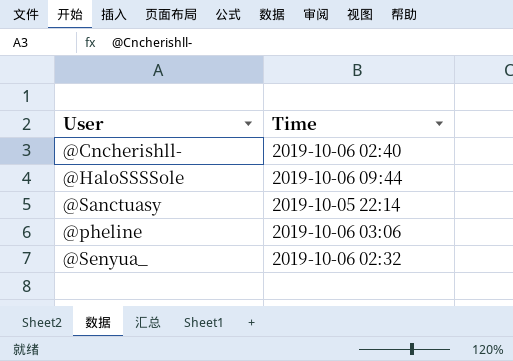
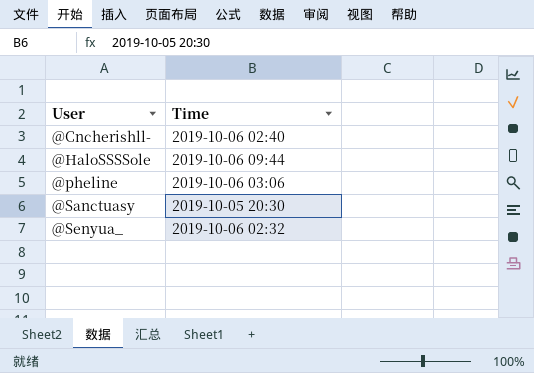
row order: none -> User ascending
@Sanctuasy | Time: 2019-10-05 22:14 -> 2019-10-05 20:30

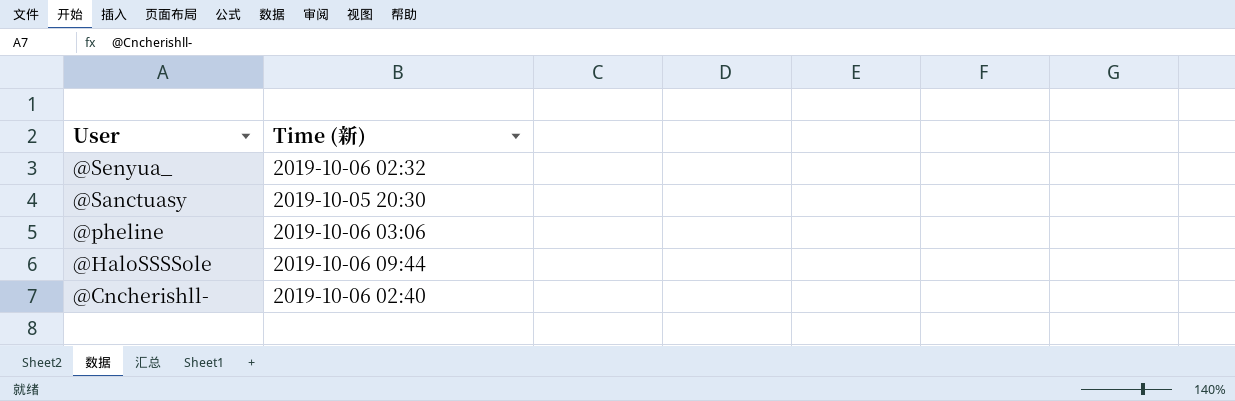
row order: User ascending -> User descending
column name: Time -> Time (新)

